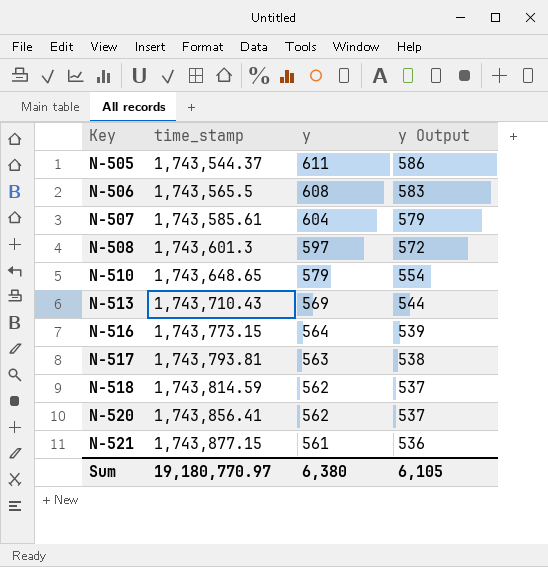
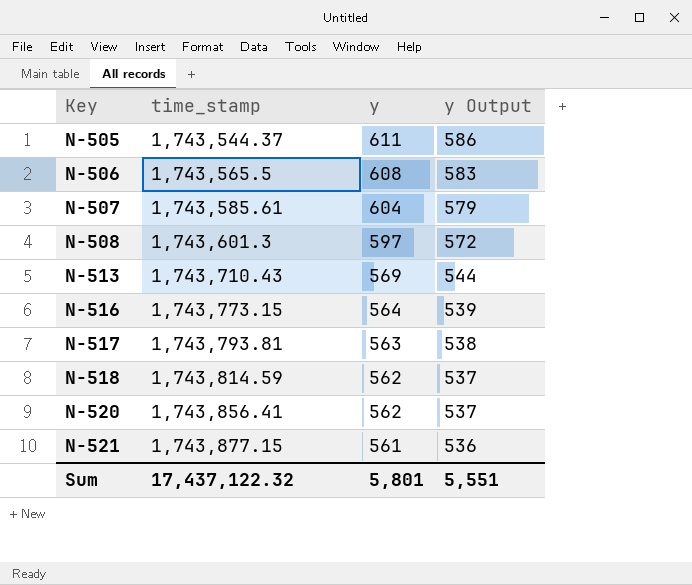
row N-510: 1,743,648.65 | 579 | 554 -> none
Sum | time_stamp: 19,180,770.97 -> 17,437,122.32
Sum | y: 6,380 -> 5,801
Sum | y Output: 6,105 -> 5,551

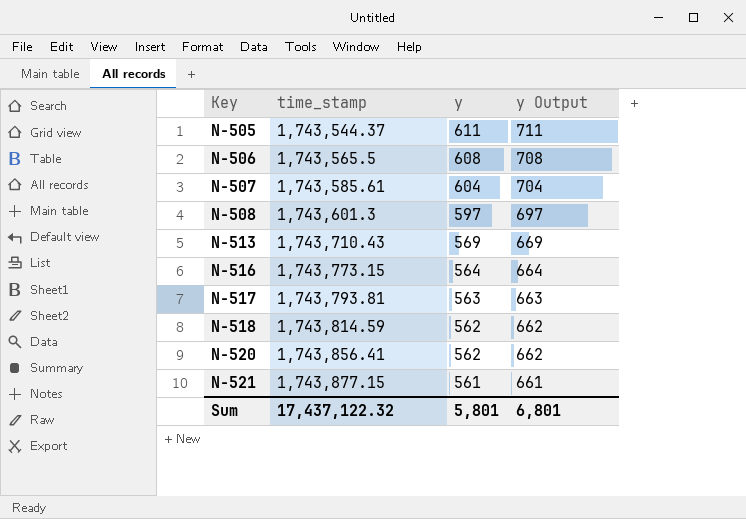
column y Output | formula: [y] - 25 -> [y] + 100
Sum | y Output: 5,551 -> 6,801

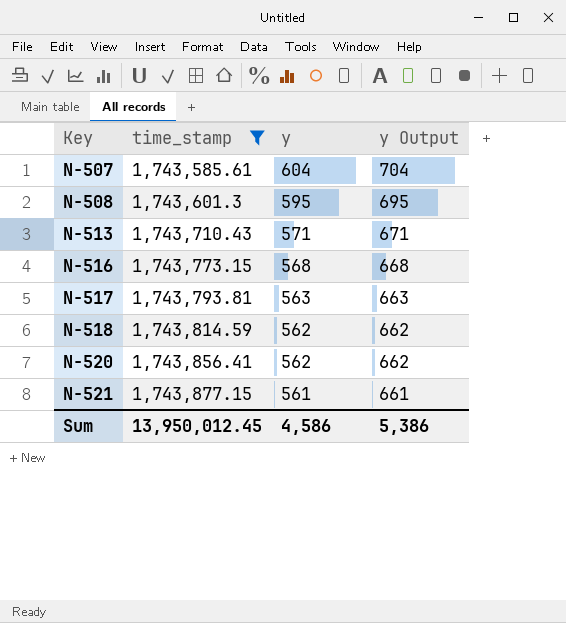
filter: none -> time_stamp >= 1,743,585.61
N-508 | y: 597 -> 595
N-508 | y Output: 697 -> 695
N-513 | y: 569 -> 571
N-513 | y Output: 669 -> 671
N-516 | y: 564 -> 568
N-516 | y Output: 664 -> 668
Sum | time_stamp: 17,437,122.32 -> 13,950,012.45
Sum | y: 5,801 -> 4,586
Sum | y Output: 6,801 -> 5,386

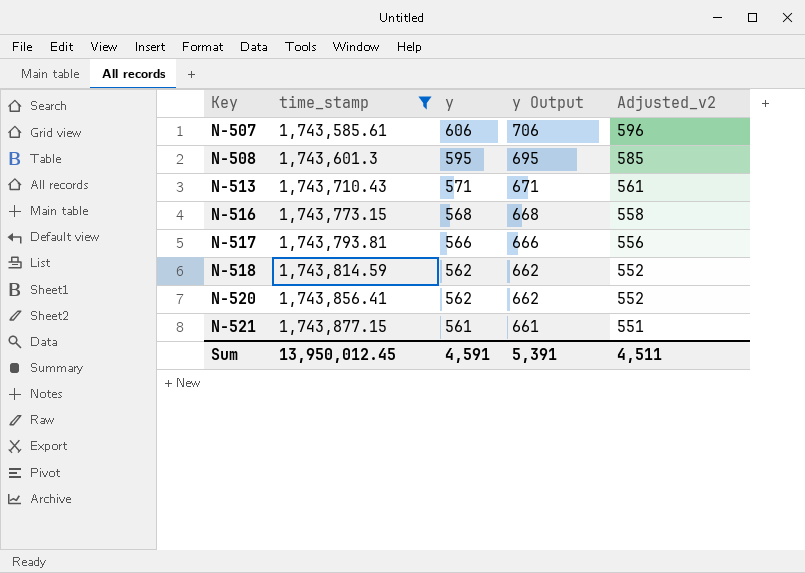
column Adjusted_v2 | formula: none -> [y] - 10
N-507 | y: 604 -> 606
N-507 | y Output: 704 -> 706
N-517 | y: 563 -> 566
N-517 | y Output: 663 -> 666
Sum | y: 4,586 -> 4,591
Sum | y Output: 5,386 -> 5,391

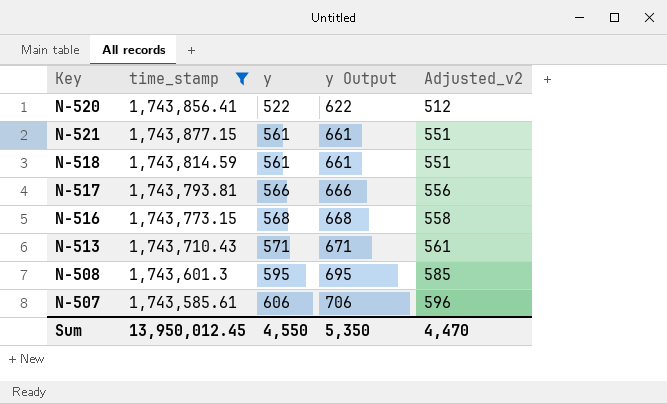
row order: Key ascending -> y ascending
N-520 | y: 562 -> 522
N-520 | y Output: 662 -> 622
N-520 | Adjusted_v2: 552 -> 512
N-518 | y: 562 -> 561
N-518 | y Output: 662 -> 661
N-518 | Adjusted_v2: 552 -> 551
Sum | y: 4,591 -> 4,550
Sum | y Output: 5,391 -> 5,350
Sum | Adjusted_v2: 4,511 -> 4,470

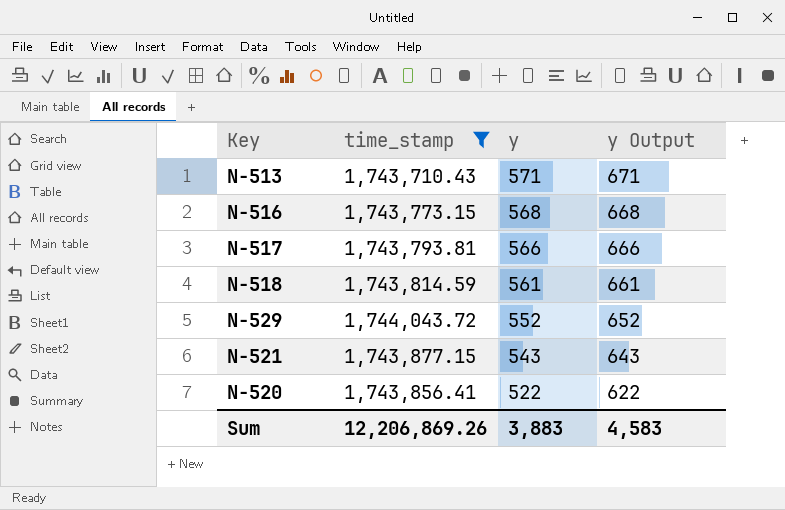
row order: y ascending -> y descending
column Adjusted_v2 | formula: [y] - 10 -> none
row N-508: 1,743,601.3 | 595 | 695 | 585 -> none
row N-507: 1,743,585.61 | 606 | 706 | 596 -> none
row N-529: none -> 1,744,043.72 | 552 | 652
N-521 | y: 561 -> 543
N-521 | y Output: 661 -> 643
Sum | time_stamp: 13,950,012.45 -> 12,206,869.26
Sum | y: 4,550 -> 3,883
Sum | y Output: 5,350 -> 4,583

